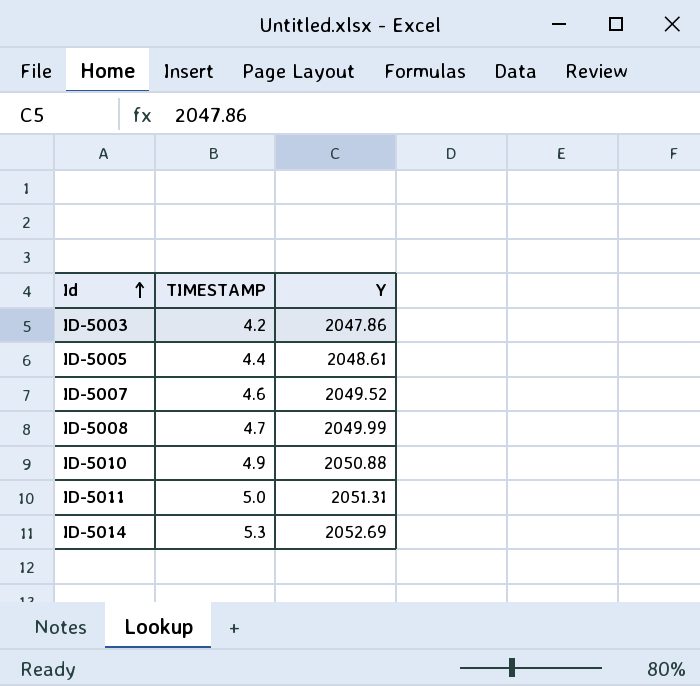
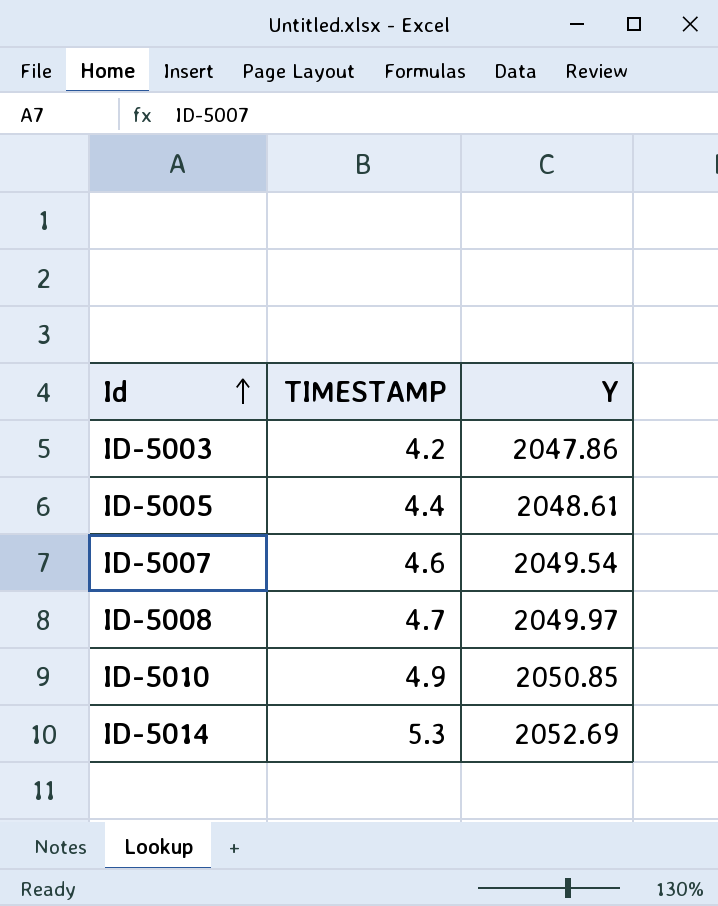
row ID-5011: 5.0 | 2051.31 -> none
ID-5007 | Y: 2049.52 -> 2049.54
ID-5008 | Y: 2049.99 -> 2049.97
ID-5010 | Y: 2050.88 -> 2050.85

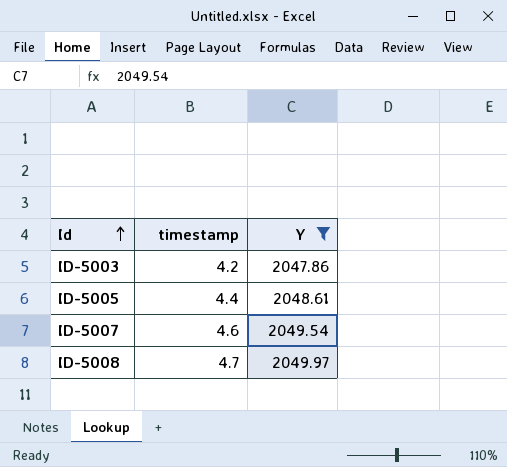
filter: none -> Y <= 2049.97
column name: TIMESTAMP -> timestamp

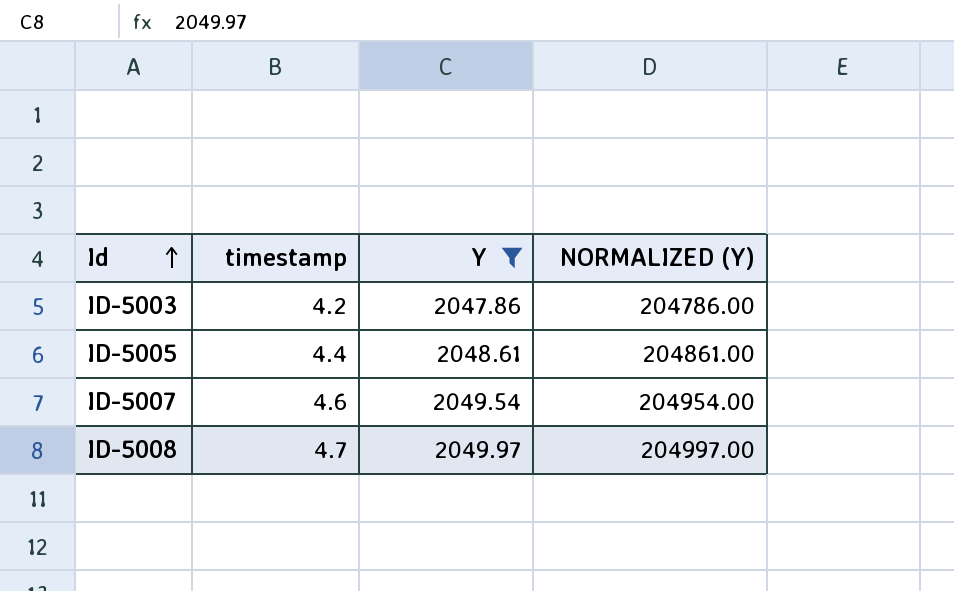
column NORMALIZED (Y) | formula: none -> [Y] * 100

